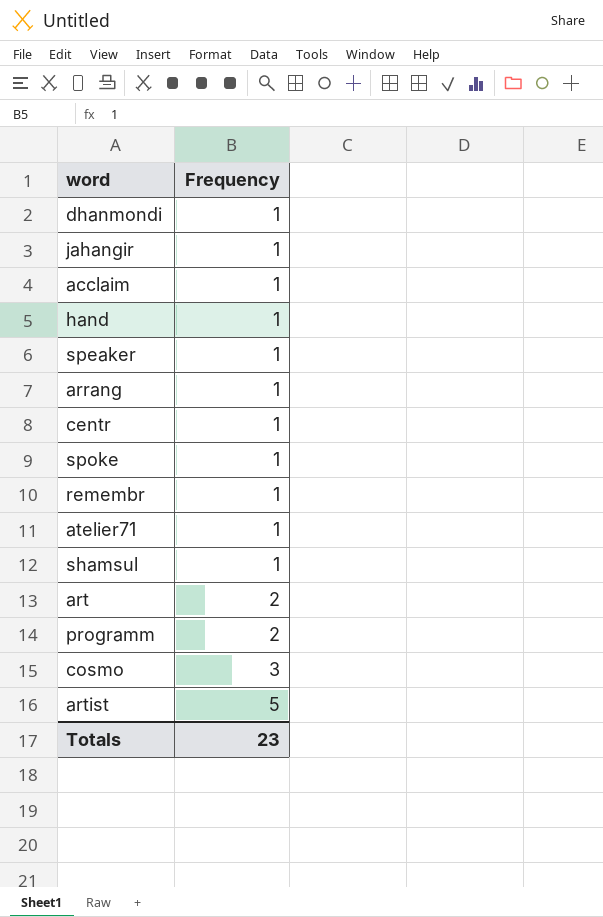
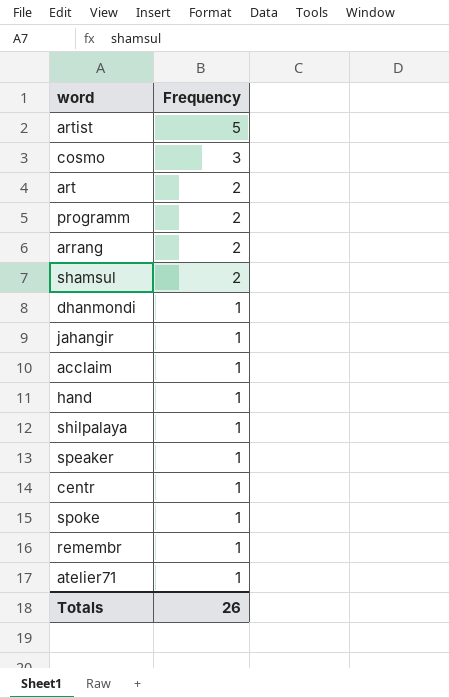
row order: Frequency ascending -> Frequency descending
arrang | Frequency: 1 -> 2
shamsul | Frequency: 1 -> 2
row shilpalaya: none -> 1
Totals | Frequency: 23 -> 26

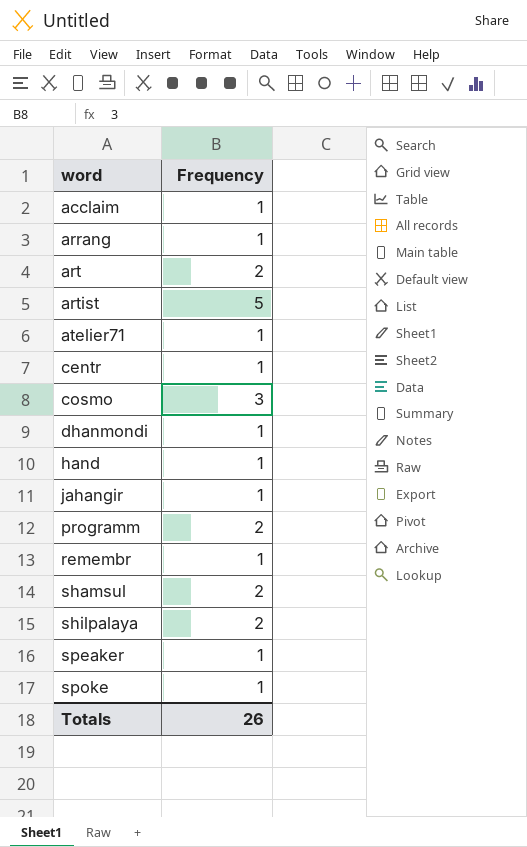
row order: Frequency descending -> word ascending
arrang | Frequency: 2 -> 1
shilpalaya | Frequency: 1 -> 2

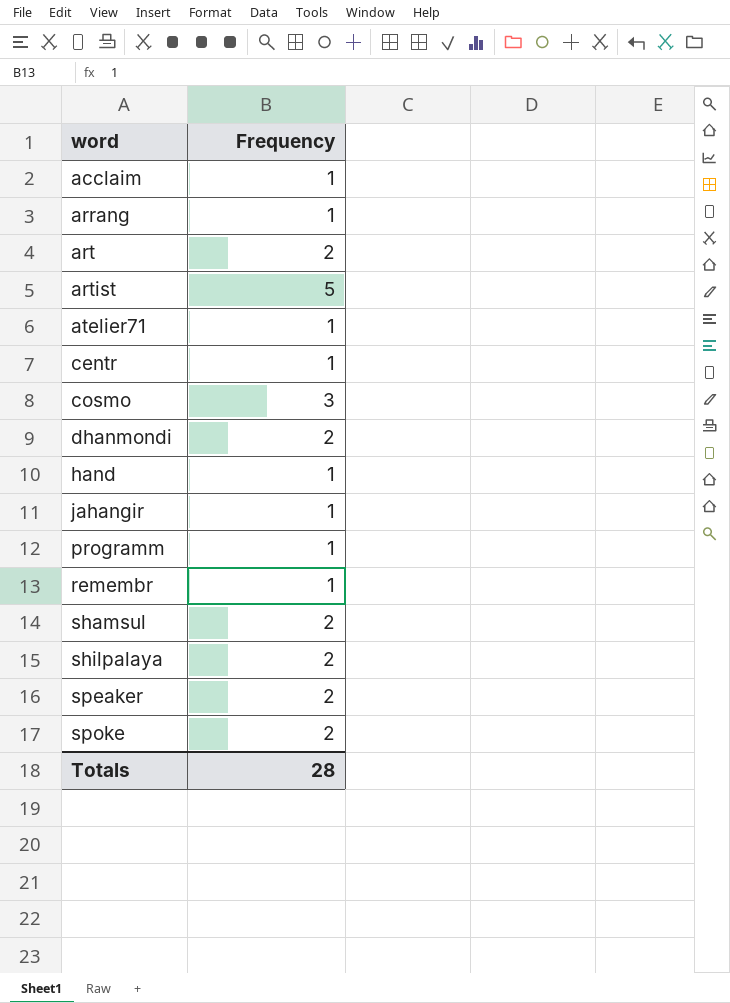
dhanmondi | Frequency: 1 -> 2
programm | Frequency: 2 -> 1
speaker | Frequency: 1 -> 2
spoke | Frequency: 1 -> 2
Totals | Frequency: 26 -> 28

